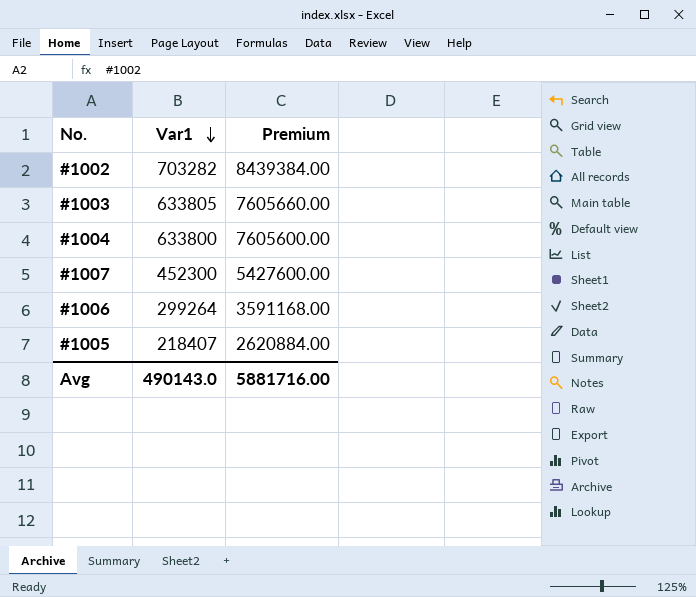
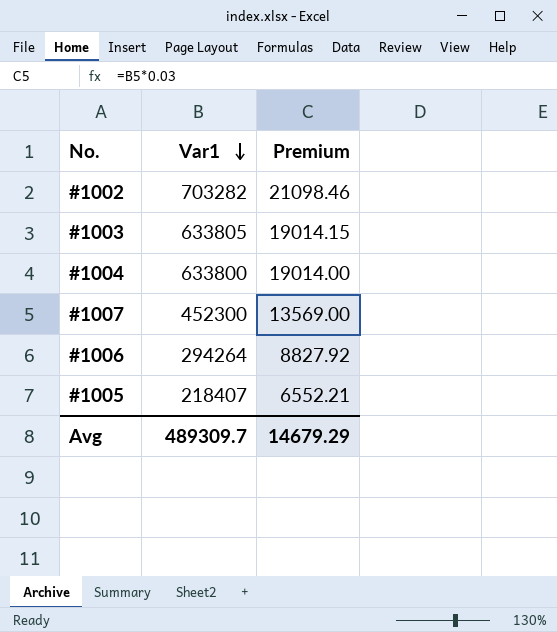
column Premium | formula: [Var1] * 12 -> [Var1] * 0.03
#1006 | Var1: 299264 -> 294264
Avg | Var1: 490143.0 -> 489309.7
Avg | Premium: 5881716.00 -> 14679.29

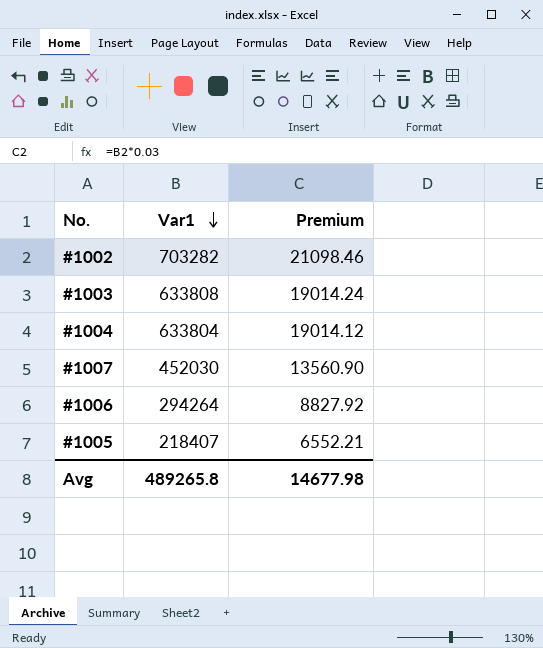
#1003 | Var1: 633805 -> 633808
#1003 | Premium: 19014.15 -> 19014.24
#1004 | Var1: 633800 -> 633804
#1004 | Premium: 19014.00 -> 19014.12
#1007 | Var1: 452300 -> 452030
#1007 | Premium: 13569.00 -> 13560.90
Avg | Var1: 489309.7 -> 489265.8
Avg | Premium: 14679.29 -> 14677.98

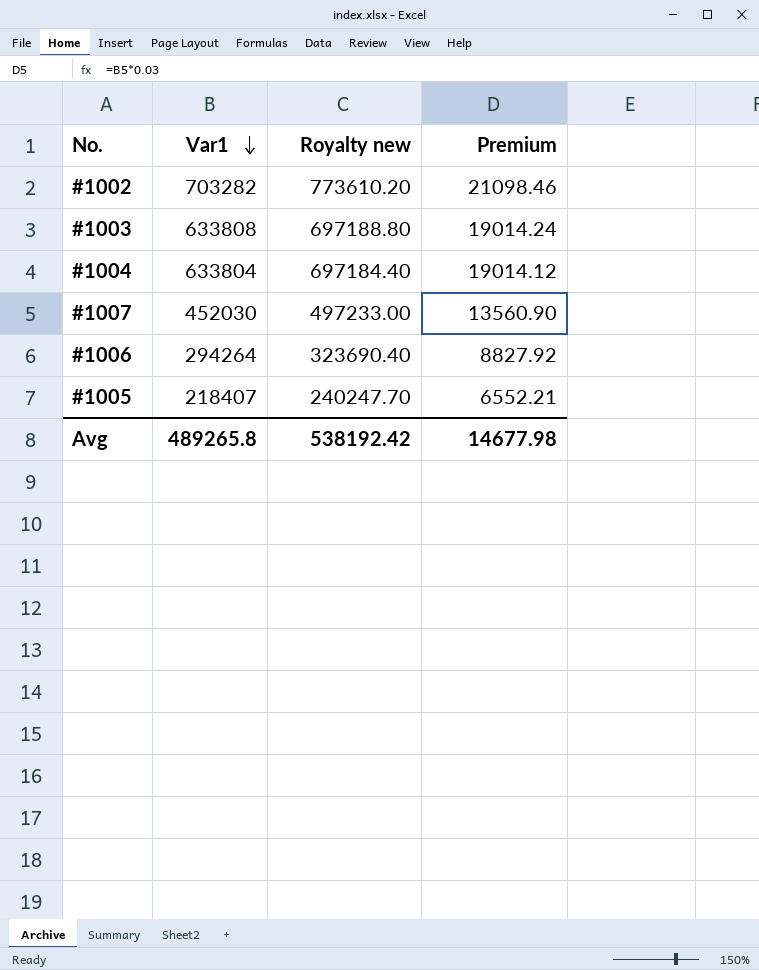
column Royalty new | formula: none -> [Var1] * 1.1

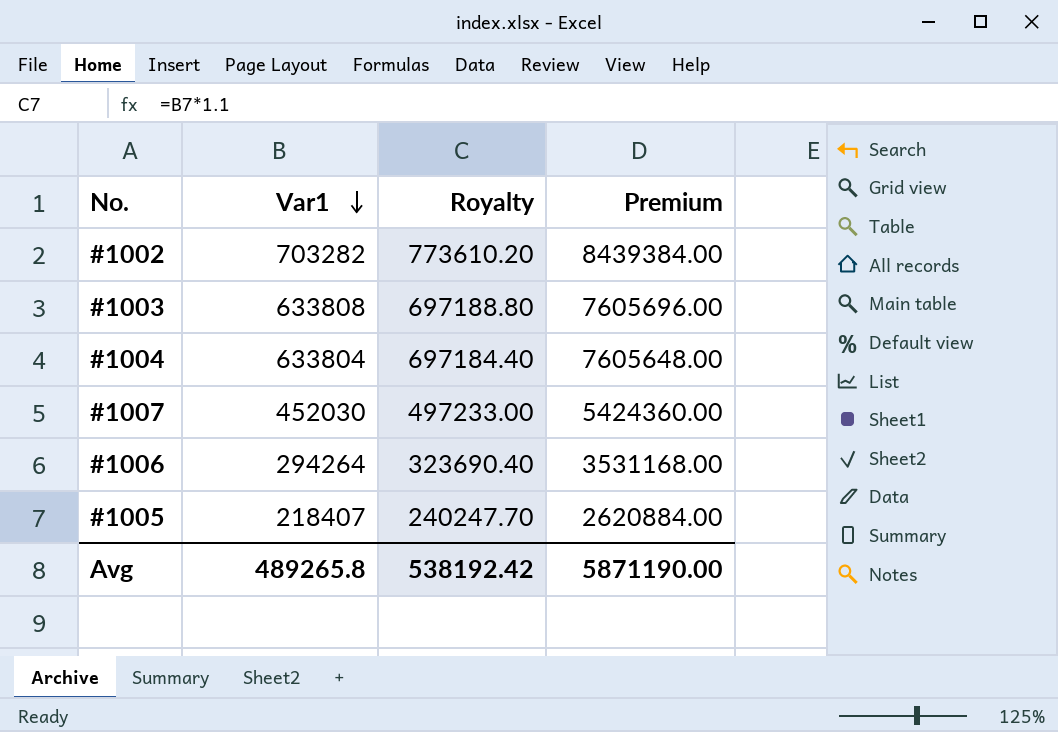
column name: Royalty new -> Royalty
column Premium | formula: [Var1] * 0.03 -> [Var1] * 12
Avg | Premium: 14677.98 -> 5871190.00

